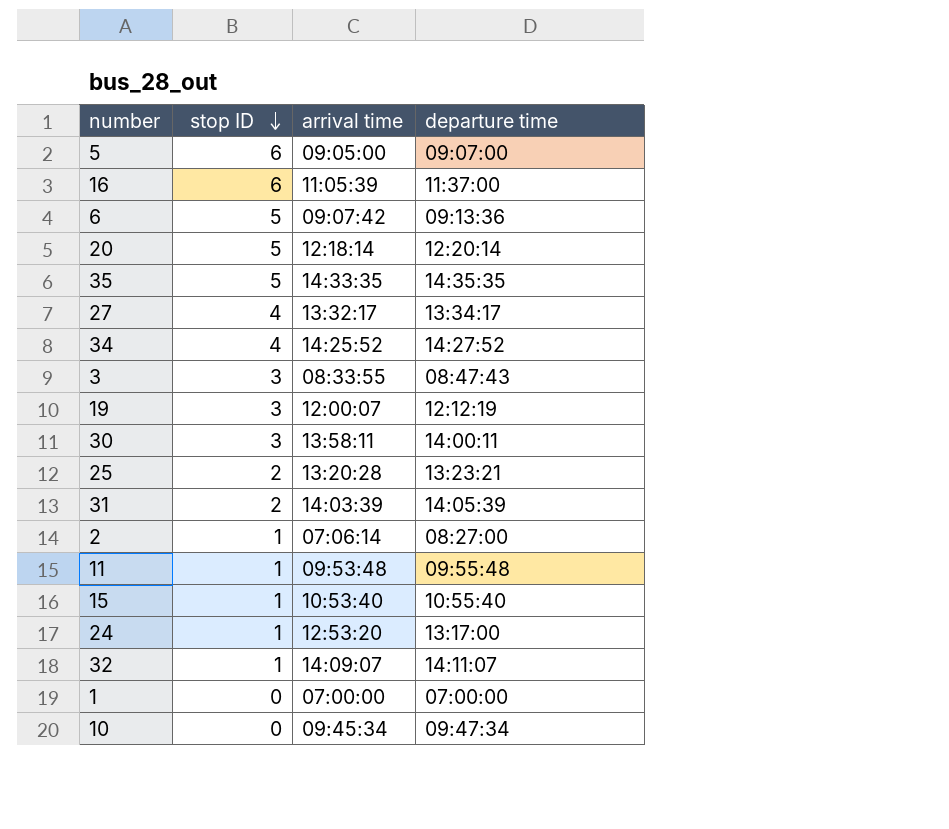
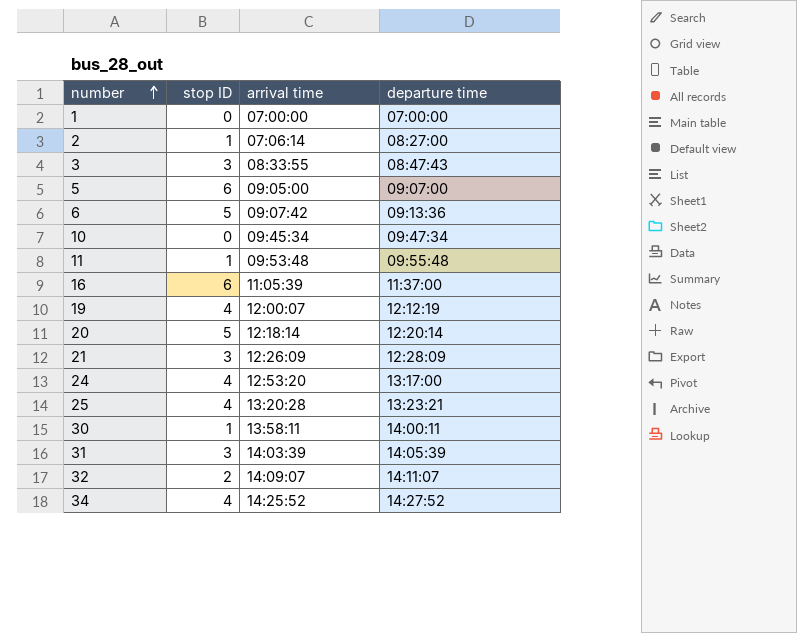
row order: stop ID descending -> number ascending
row 35: 5 | 14:33:35 | 14:35:35 -> none
row 27: 4 | 13:32:17 | 13:34:17 -> none
row 15: 1 | 10:53:40 | 10:55:40 -> none
19 | stop ID: 3 -> 4
row 21: none -> 3 | 12:26:09 | 12:28:09
24 | stop ID: 1 -> 4
25 | stop ID: 2 -> 4
30 | stop ID: 3 -> 1
31 | stop ID: 2 -> 3
32 | stop ID: 1 -> 2

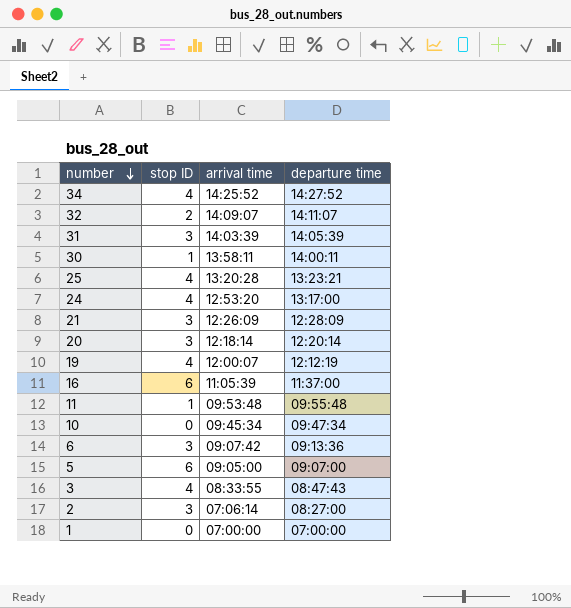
row order: number ascending -> number descending
20 | stop ID: 5 -> 3
6 | stop ID: 5 -> 3
3 | stop ID: 3 -> 4
2 | stop ID: 1 -> 3

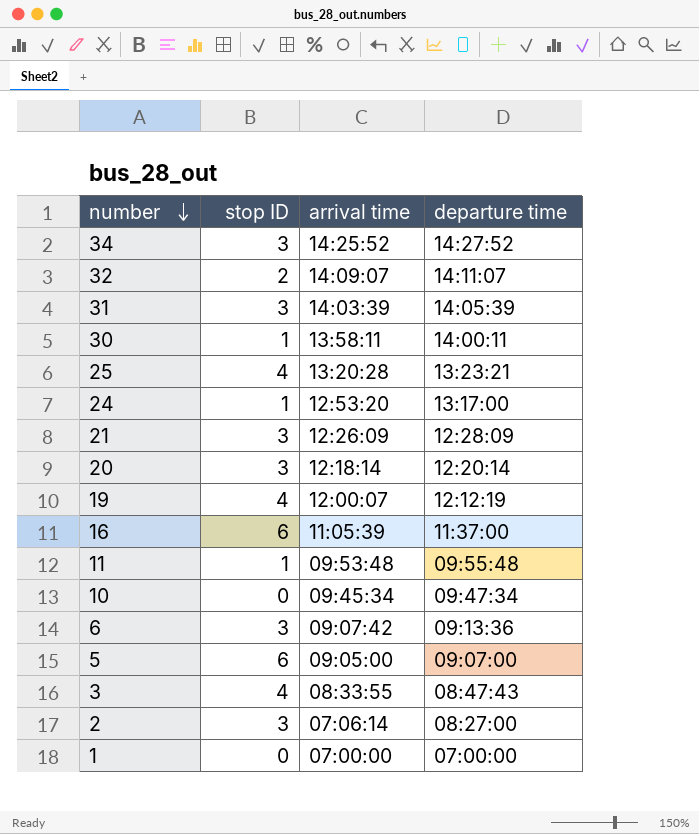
34 | stop ID: 4 -> 3
24 | stop ID: 4 -> 1

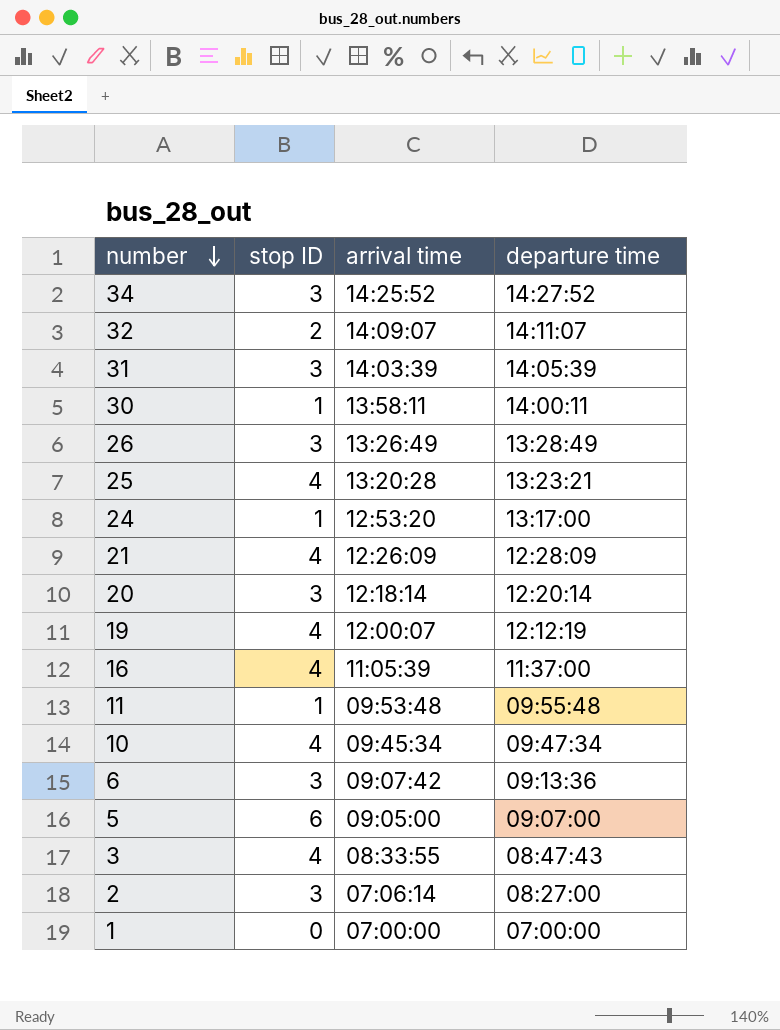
row 26: none -> 3 | 13:26:49 | 13:28:49
21 | stop ID: 3 -> 4
16 | stop ID: 6 -> 4
10 | stop ID: 0 -> 4

